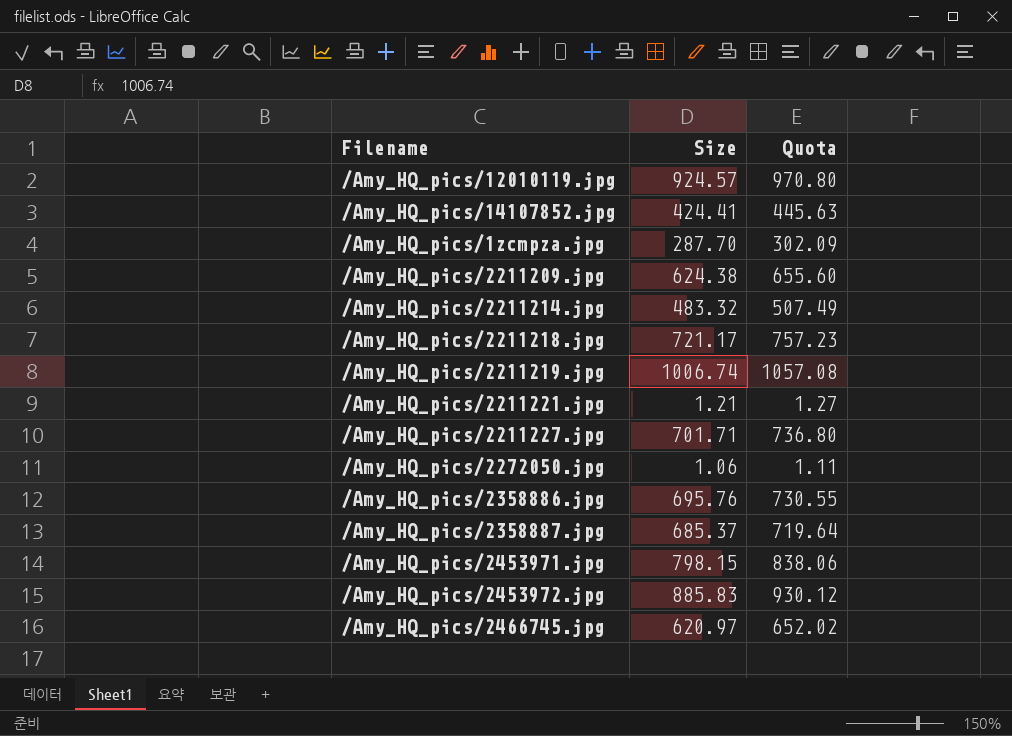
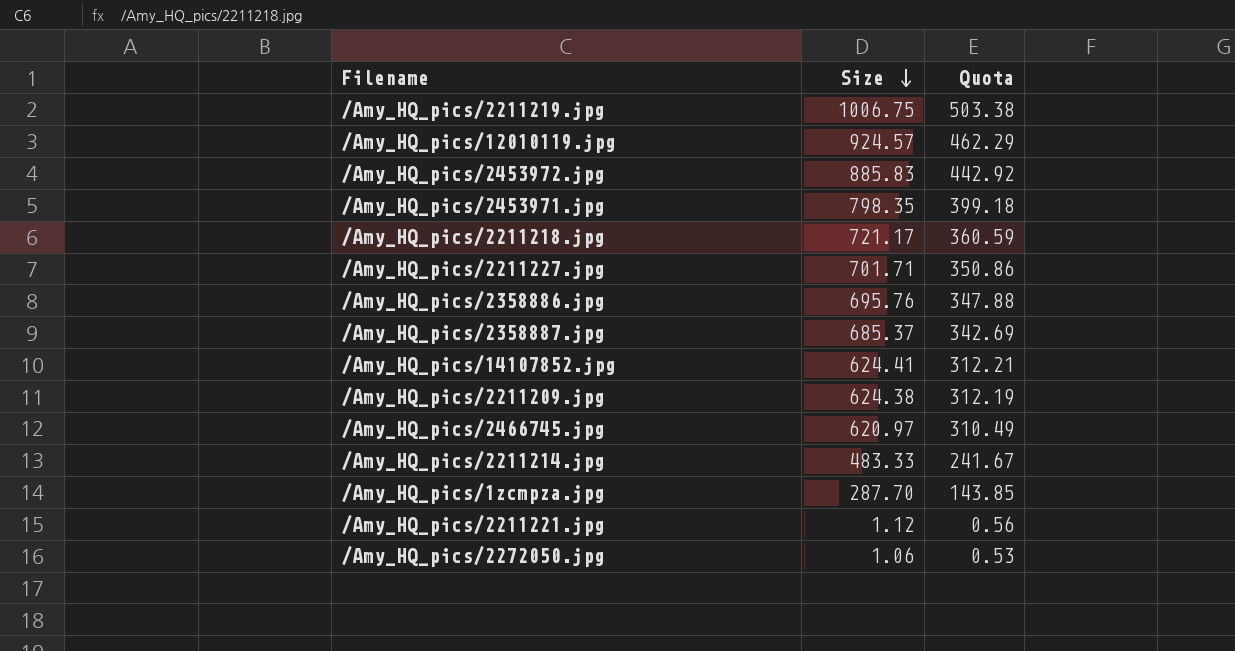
row order: none -> Size descending
column Quota | formula: [Size] * 1.05 -> [Size] * 0.5
/Amy_HQ_pics/2211219.jpg | Size: 1006.74 -> 1006.75
/Amy_HQ_pics/2453971.jpg | Size: 798.15 -> 798.35
/Amy_HQ_pics/14107852.jpg | Size: 424.41 -> 624.41
/Amy_HQ_pics/2211214.jpg | Size: 483.32 -> 483.33
/Amy_HQ_pics/2211221.jpg | Size: 1.21 -> 1.12

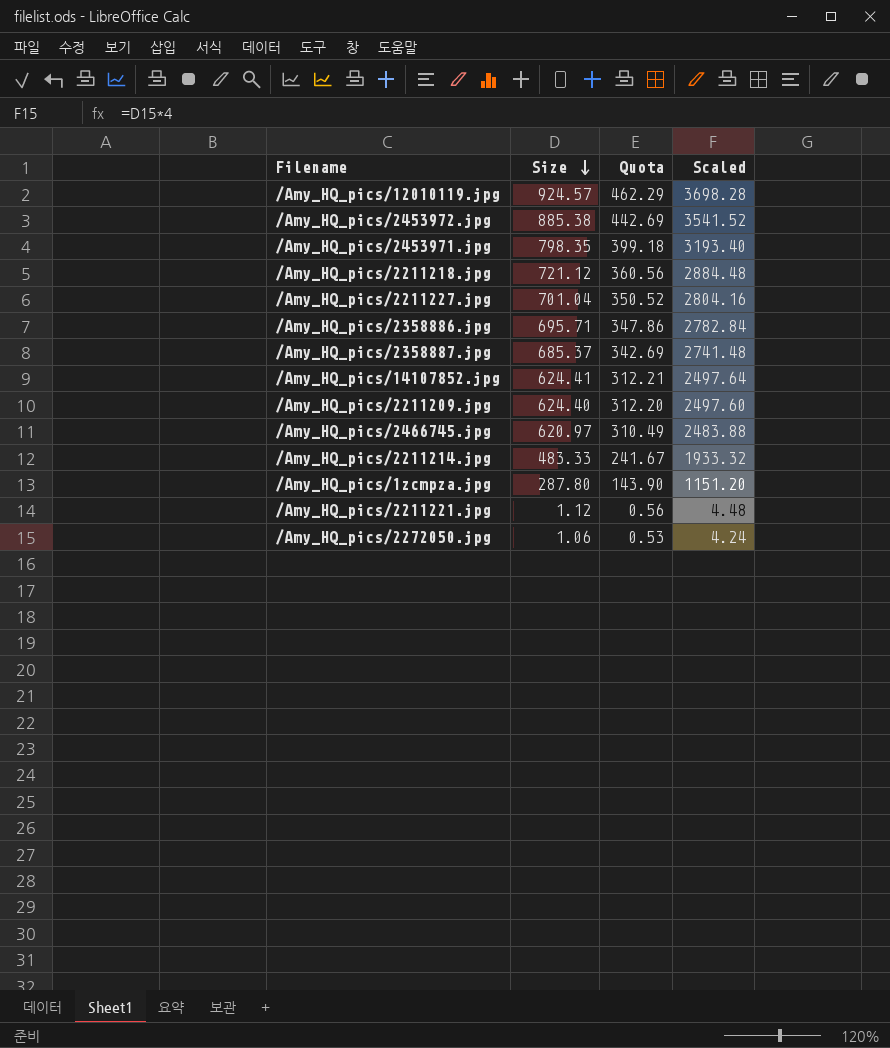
column Scaled | formula: none -> [Size] * 4
row /Amy_HQ_pics/2211219.jpg: 1006.75 | 503.38 -> none
/Amy_HQ_pics/2453972.jpg | Size: 885.83 -> 885.38
/Amy_HQ_pics/2453972.jpg | Quota: 442.92 -> 442.69
/Amy_HQ_pics/2211218.jpg | Size: 721.17 -> 721.12
/Amy_HQ_pics/2211218.jpg | Quota: 360.59 -> 360.56
/Amy_HQ_pics/2211227.jpg | Size: 701.71 -> 701.04
/Amy_HQ_pics/2211227.jpg | Quota: 350.86 -> 350.52
/Amy_HQ_pics/2358886.jpg | Size: 695.76 -> 695.71
/Amy_HQ_pics/2358886.jpg | Quota: 347.88 -> 347.86
/Amy_HQ_pics/2211209.jpg | Size: 624.38 -> 624.40
/Amy_HQ_pics/2211209.jpg | Quota: 312.19 -> 312.20
/Amy_HQ_pics/1zcmpza.jpg | Size: 287.70 -> 287.80
/Amy_HQ_pics/1zcmpza.jpg | Quota: 143.85 -> 143.90

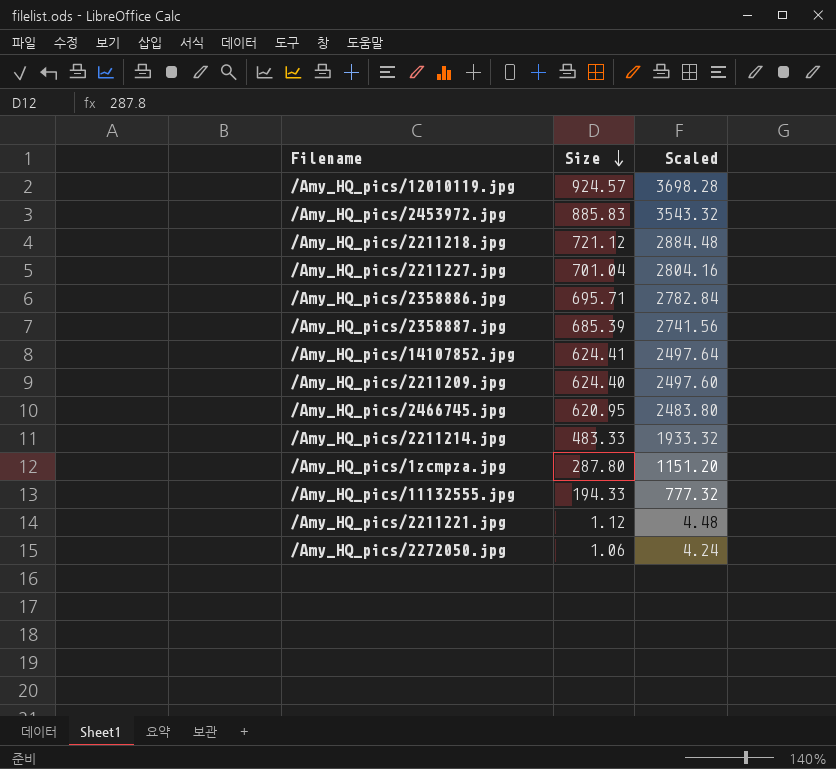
column Quota | formula: [Size] * 0.5 -> none
row /Amy_HQ_pics/2453971.jpg: 798.35 | 399.18 | 3193.40 -> none
/Amy_HQ_pics/2453972.jpg | Size: 885.38 -> 885.83
/Amy_HQ_pics/2453972.jpg | Scaled: 3541.52 -> 3543.32
/Amy_HQ_pics/2358887.jpg | Size: 685.37 -> 685.39
/Amy_HQ_pics/2358887.jpg | Scaled: 2741.48 -> 2741.56
/Amy_HQ_pics/2466745.jpg | Size: 620.97 -> 620.95
/Amy_HQ_pics/2466745.jpg | Scaled: 2483.88 -> 2483.80
row /Amy_HQ_pics/11132555.jpg: none -> 194.33 | 777.32

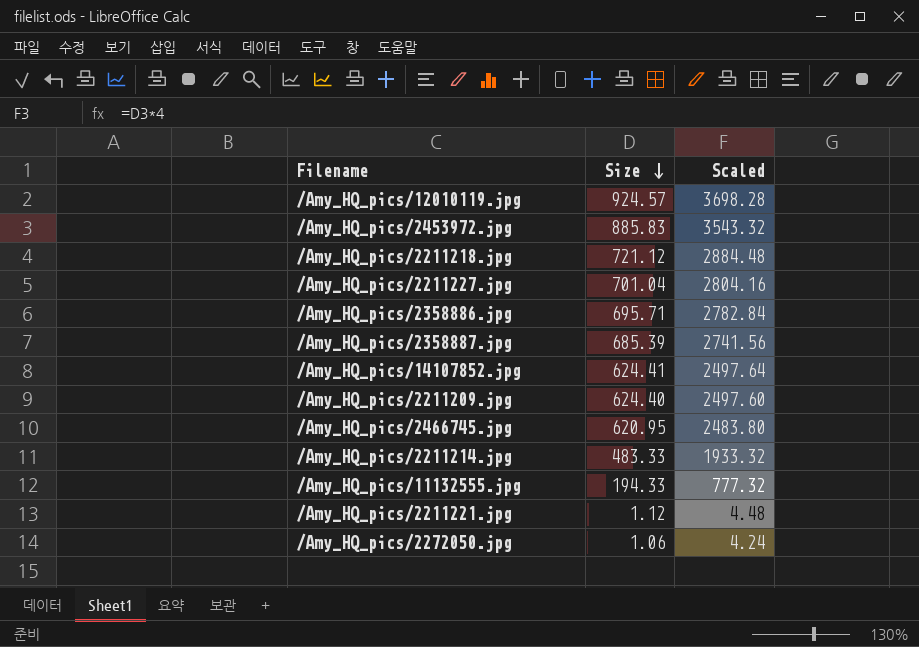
row /Amy_HQ_pics/1zcmpza.jpg: 287.80 | 1151.20 -> none

